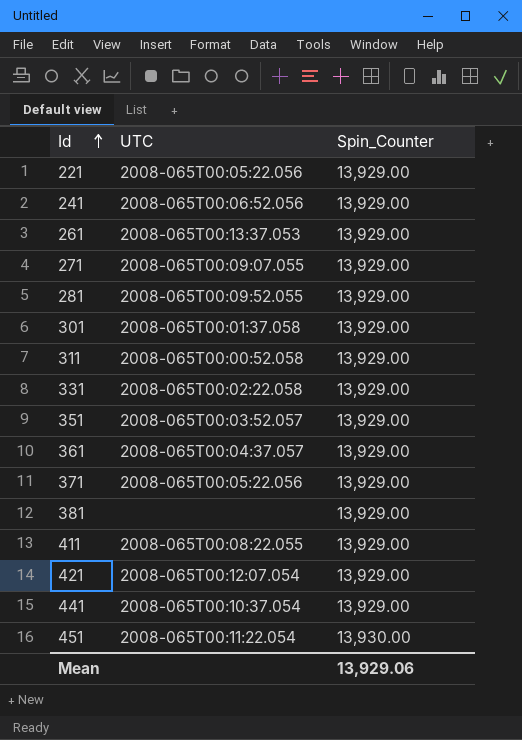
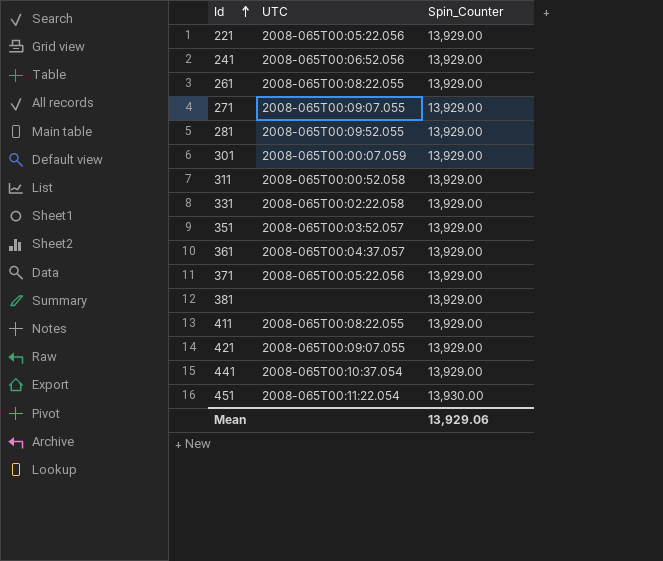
261 | UTC: 2008-065T00:13:37.053 -> 2008-065T00:08:22.055
301 | UTC: 2008-065T00:01:37.058 -> 2008-065T00:00:07.059
421 | UTC: 2008-065T00:12:07.054 -> 2008-065T00:09:07.055

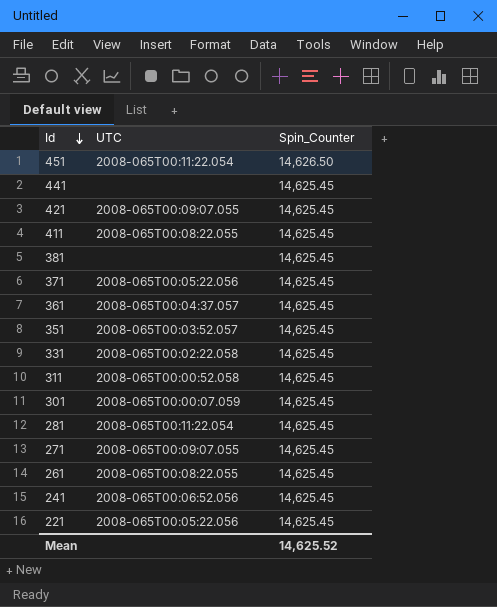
row order: Id ascending -> Id descending
451 | Spin_Counter: 13,930.00 -> 14,626.50
441 | UTC: 2008-065T00:10:37.054 -> none
441 | Spin_Counter: 13,929.00 -> 14,625.45
421 | Spin_Counter: 13,929.00 -> 14,625.45
411 | Spin_Counter: 13,929.00 -> 14,625.45
381 | Spin_Counter: 13,929.00 -> 14,625.45
371 | Spin_Counter: 13,929.00 -> 14,625.45
361 | Spin_Counter: 13,929.00 -> 14,625.45
351 | Spin_Counter: 13,929.00 -> 14,625.45
331 | Spin_Counter: 13,929.00 -> 14,625.45
311 | Spin_Counter: 13,929.00 -> 14,625.45
301 | Spin_Counter: 13,929.00 -> 14,625.45
281 | UTC: 2008-065T00:09:52.055 -> 2008-065T00:11:22.054
281 | Spin_Counter: 13,929.00 -> 14,625.45
271 | Spin_Counter: 13,929.00 -> 14,625.45
261 | Spin_Counter: 13,929.00 -> 14,625.45
241 | Spin_Counter: 13,929.00 -> 14,625.45
221 | Spin_Counter: 13,929.00 -> 14,625.45
Mean | Spin_Counter: 13,929.06 -> 14,625.52

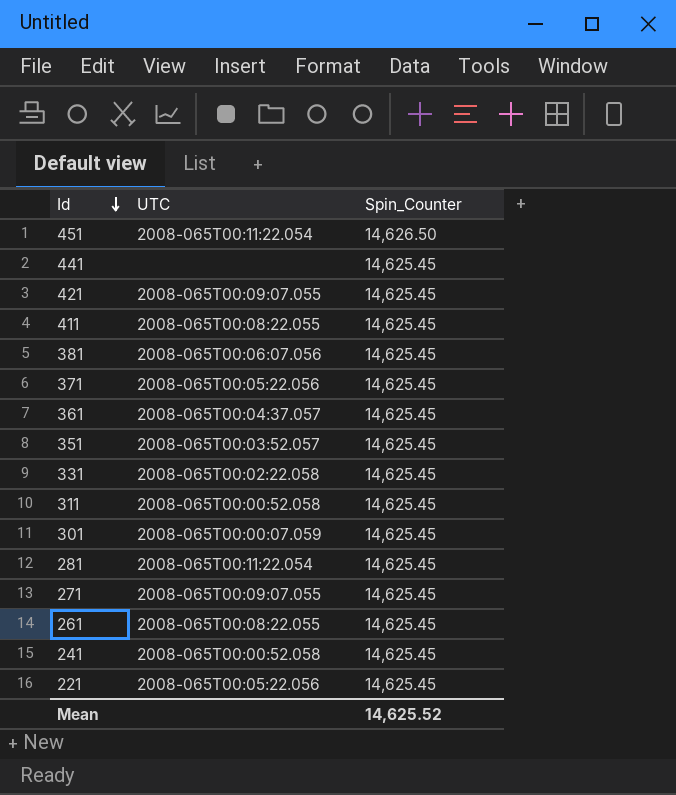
381 | UTC: none -> 2008-065T00:06:07.056
241 | UTC: 2008-065T00:06:52.056 -> 2008-065T00:00:52.058

